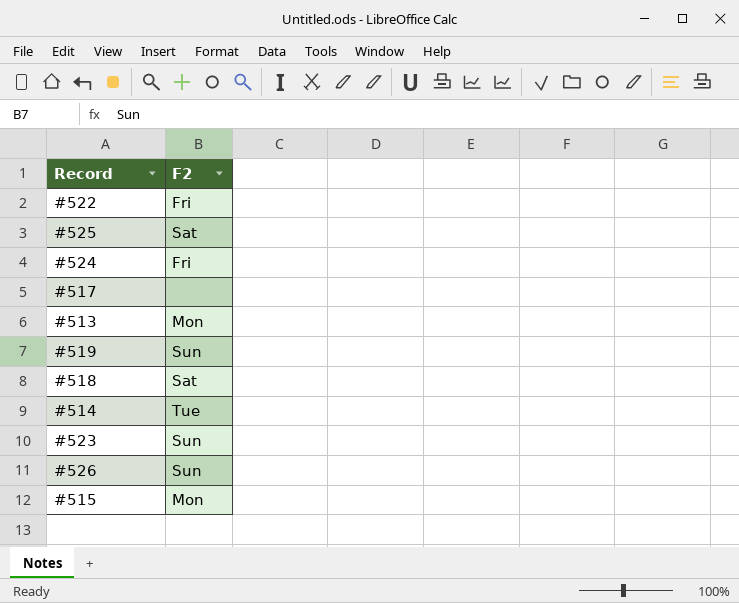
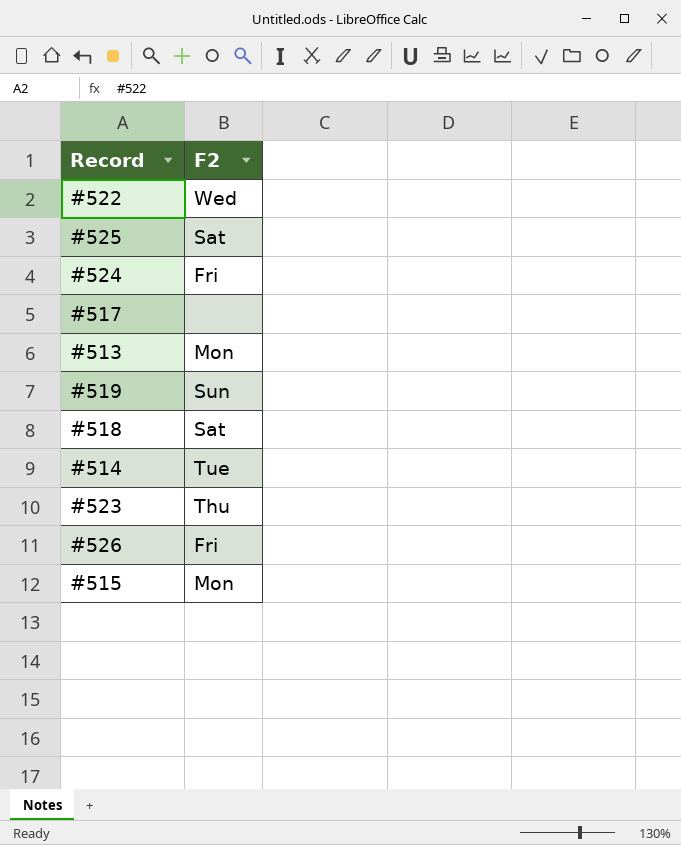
#522 | F2: Fri -> Wed
#523 | F2: Sun -> Thu
#526 | F2: Sun -> Fri

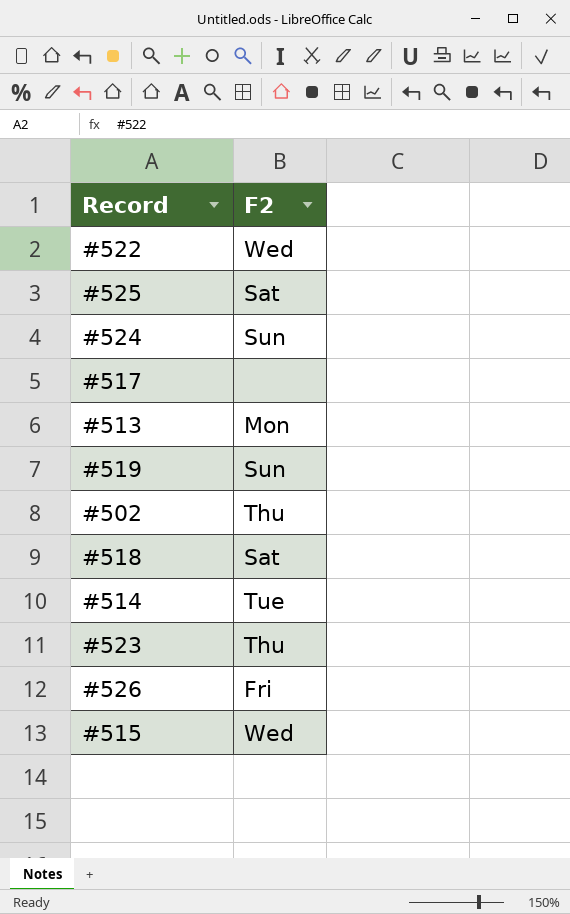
#524 | F2: Fri -> Sun
row #502: none -> Thu
#515 | F2: Mon -> Wed

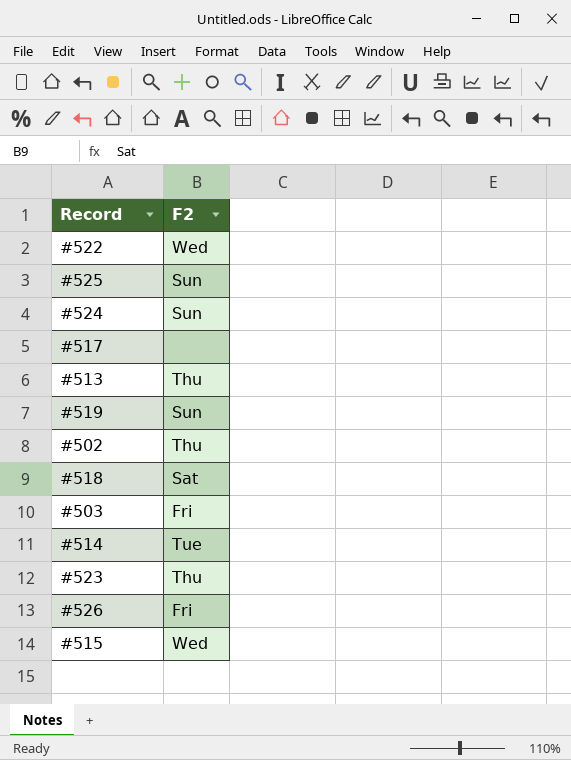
#525 | F2: Sat -> Sun
#513 | F2: Mon -> Thu
row #503: none -> Fri

